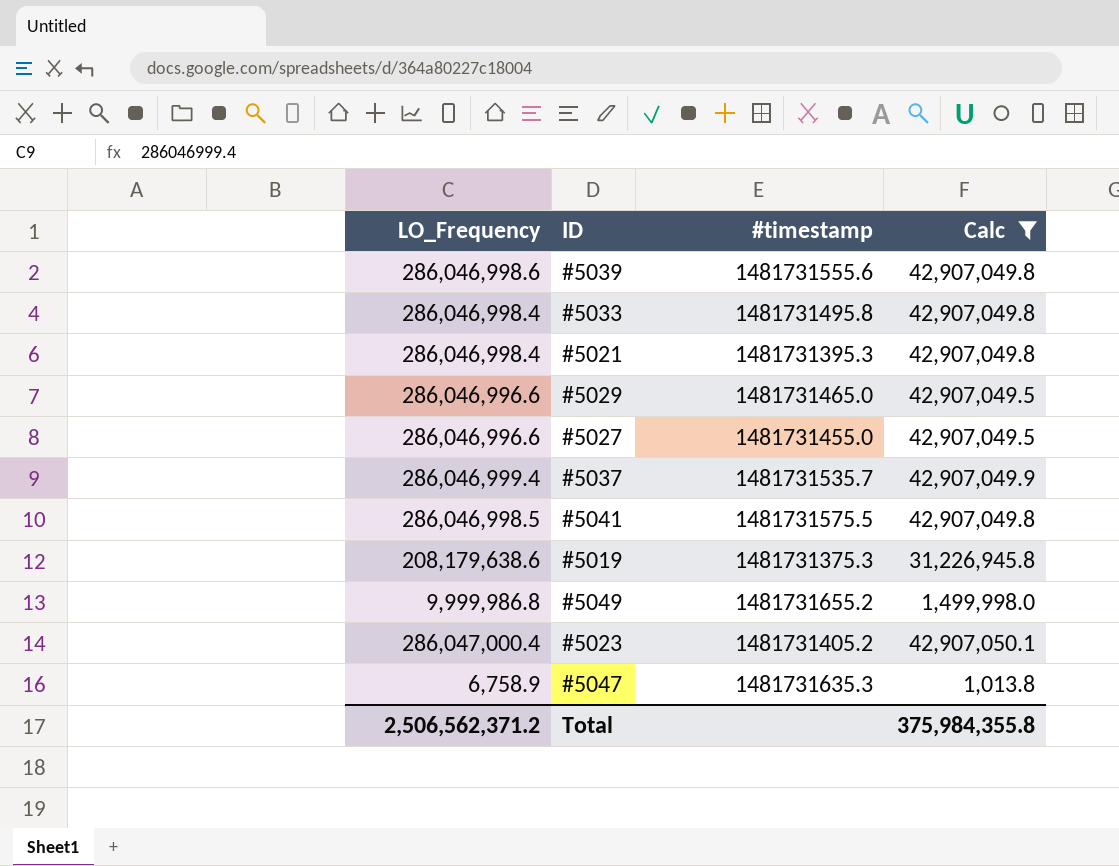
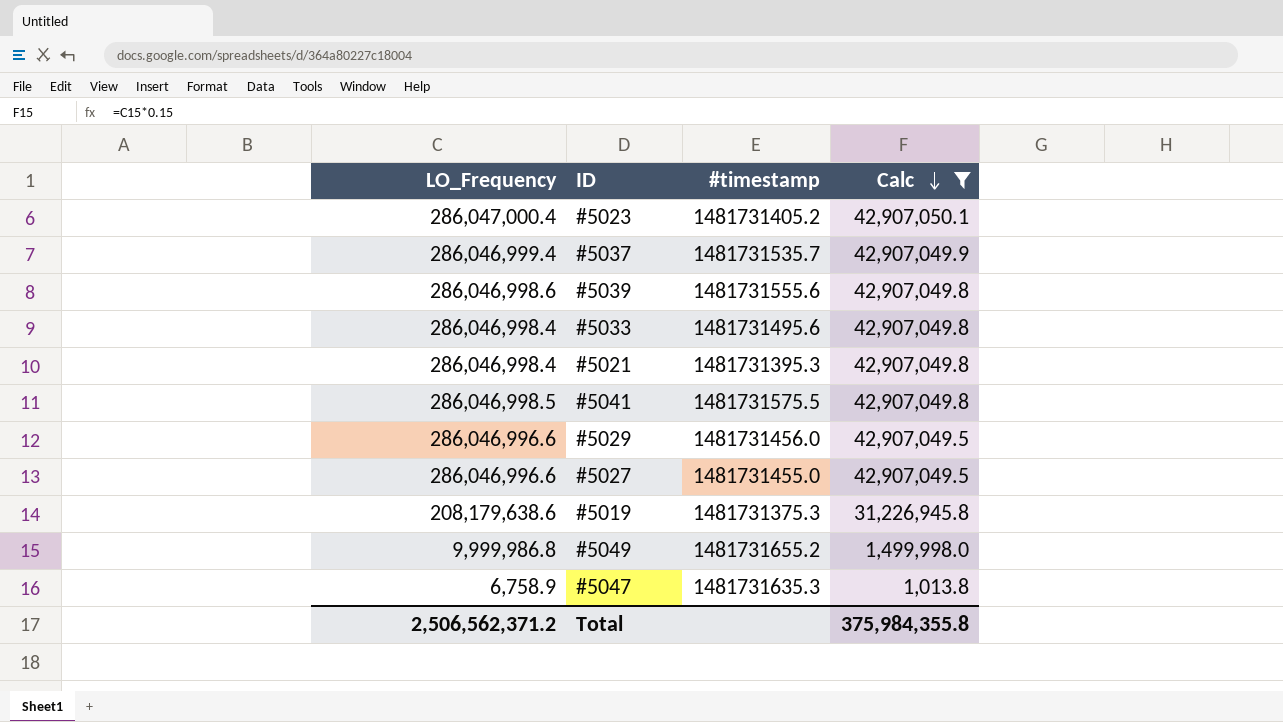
row order: none -> Calc descending
#5033 | #timestamp: 1481731495.8 -> 1481731495.6
#5029 | #timestamp: 1481731465.0 -> 1481731456.0

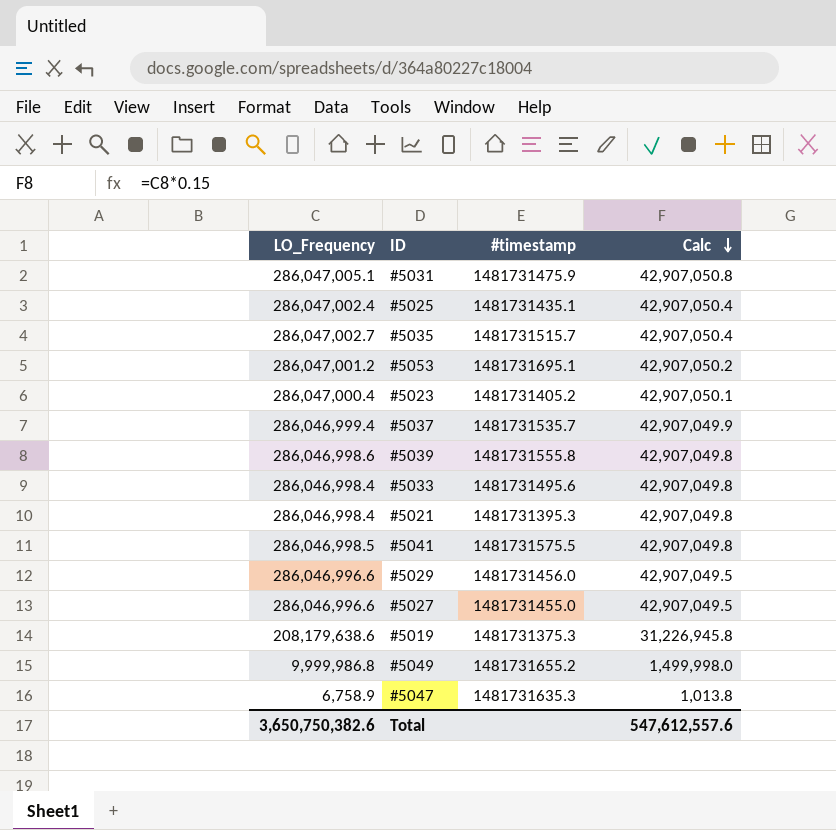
filter: Calc <= 42,907,050.1 -> none
#5039 | #timestamp: 1481731555.6 -> 1481731555.8
Total | LO_Frequency: 2,506,562,371.2 -> 3,650,750,382.6
Total | Calc: 375,984,355.8 -> 547,612,557.6

